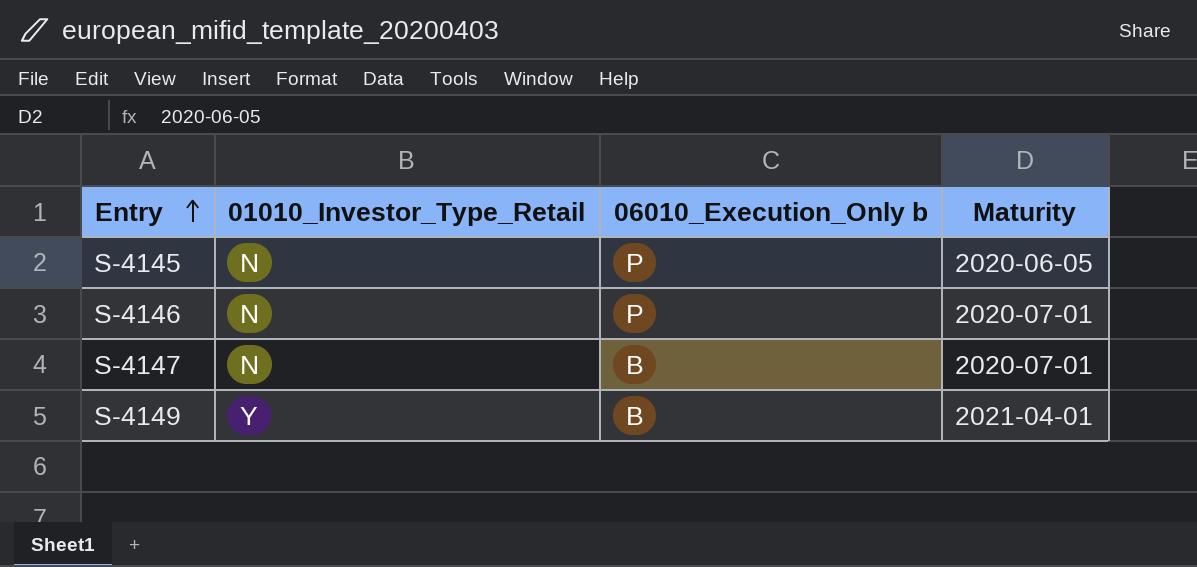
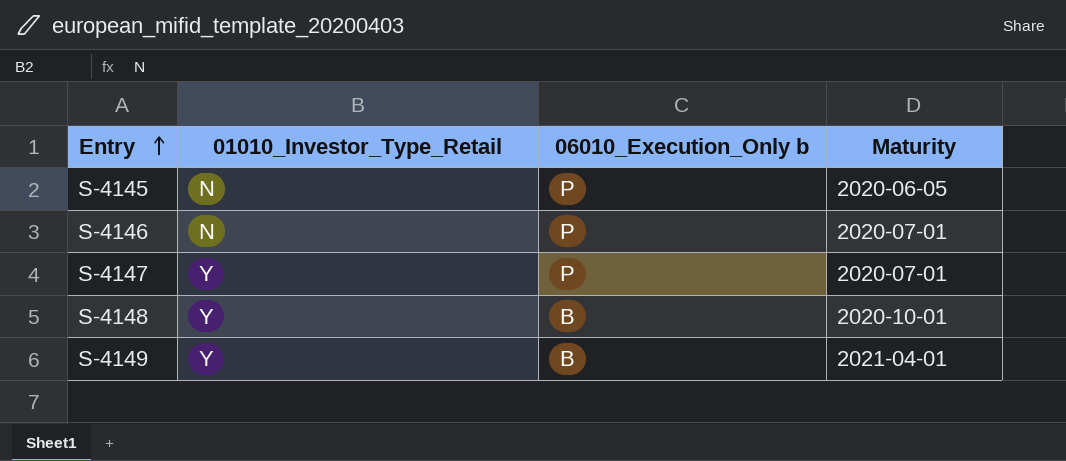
S-4147 | 01010_Investor_Type_Retail: N -> Y
S-4147 | 06010_Execution_Only b: B -> P
row S-4148: none -> Y | B | 2020-10-01

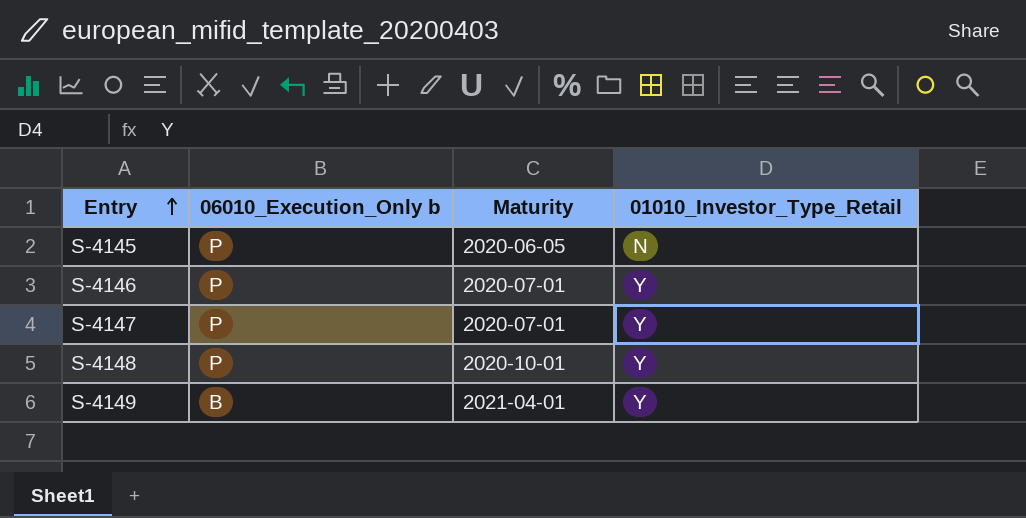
column 01010_Investor_Type_Retail | position: 2 -> 4
S-4146 | 01010_Investor_Type_Retail: N -> Y
S-4148 | 06010_Execution_Only b: B -> P

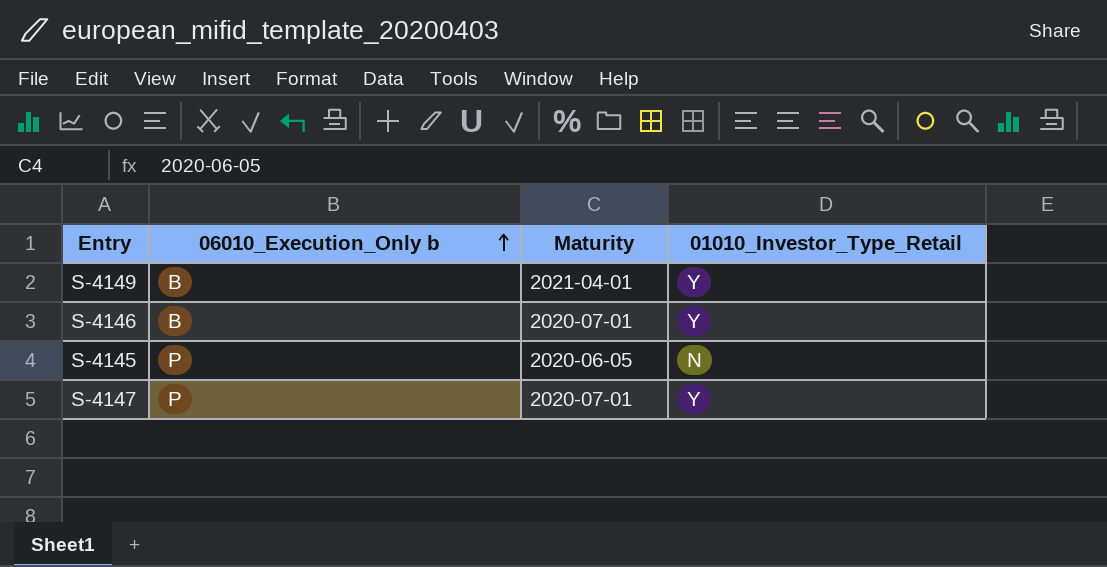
row order: Entry ascending -> 06010_Execution_Only b ascending
row S-4148: P | 2020-10-01 | Y -> none
S-4146 | 06010_Execution_Only b: P -> B

